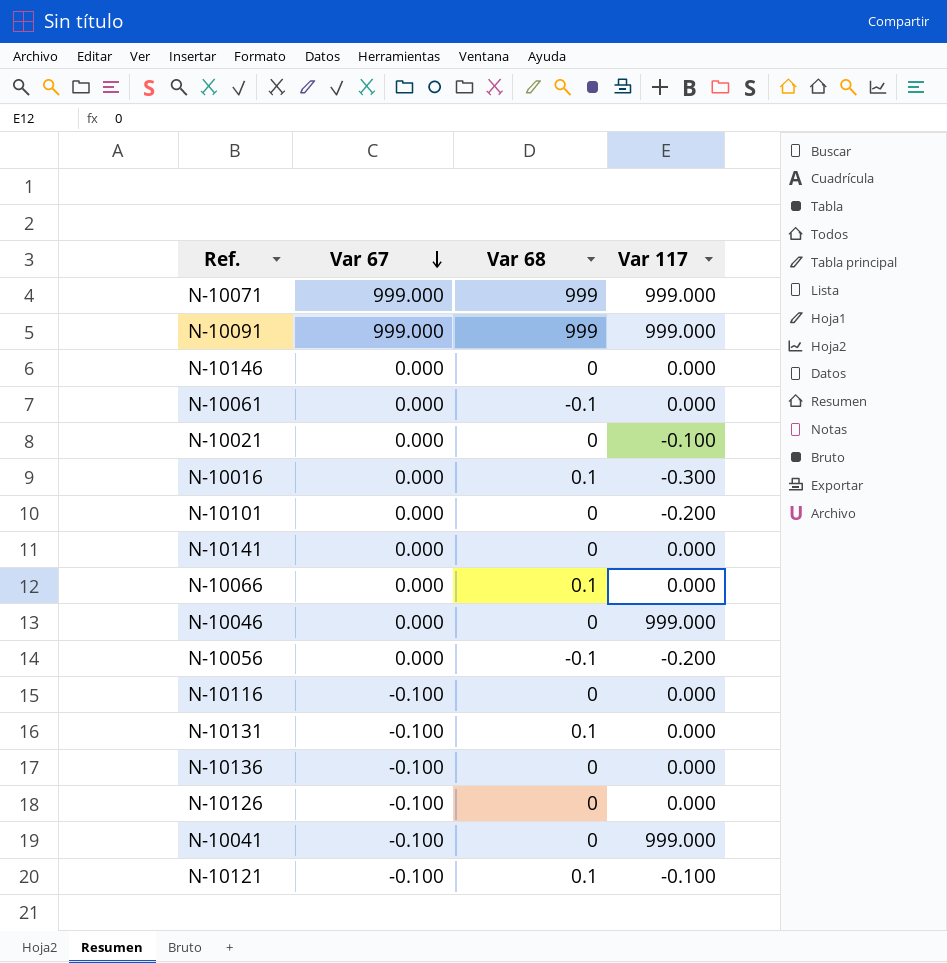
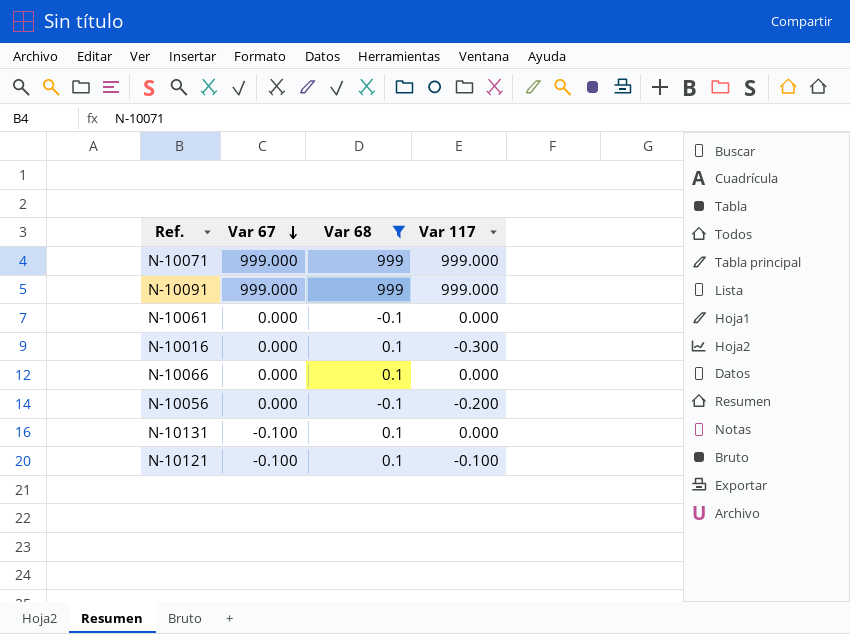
filter: none -> Var 68 != 0

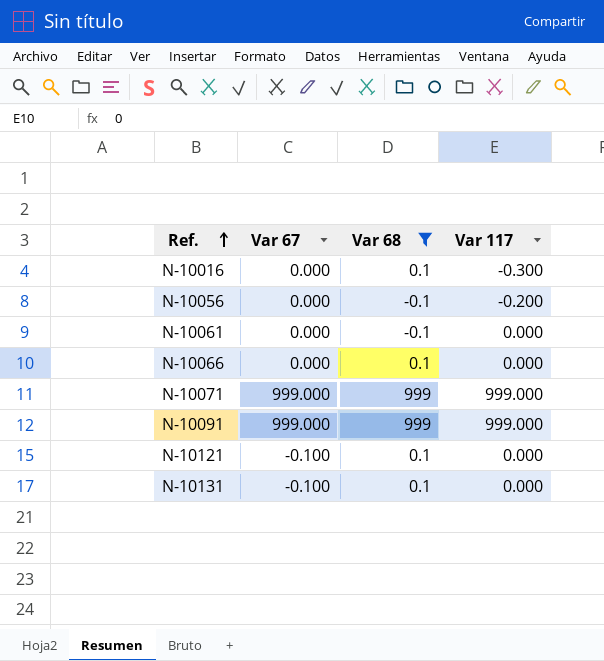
row order: Var 67 descending -> Ref. ascending
N-10121 | Var 117: -0.100 -> 0.000

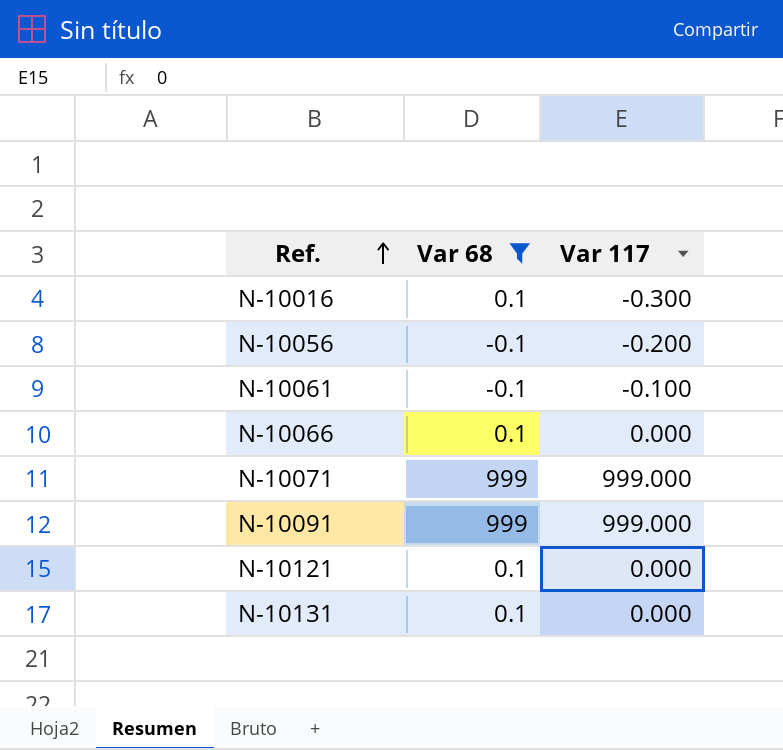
column Var 67 | position: 2 -> none
N-10061 | Var 117: 0.000 -> -0.100

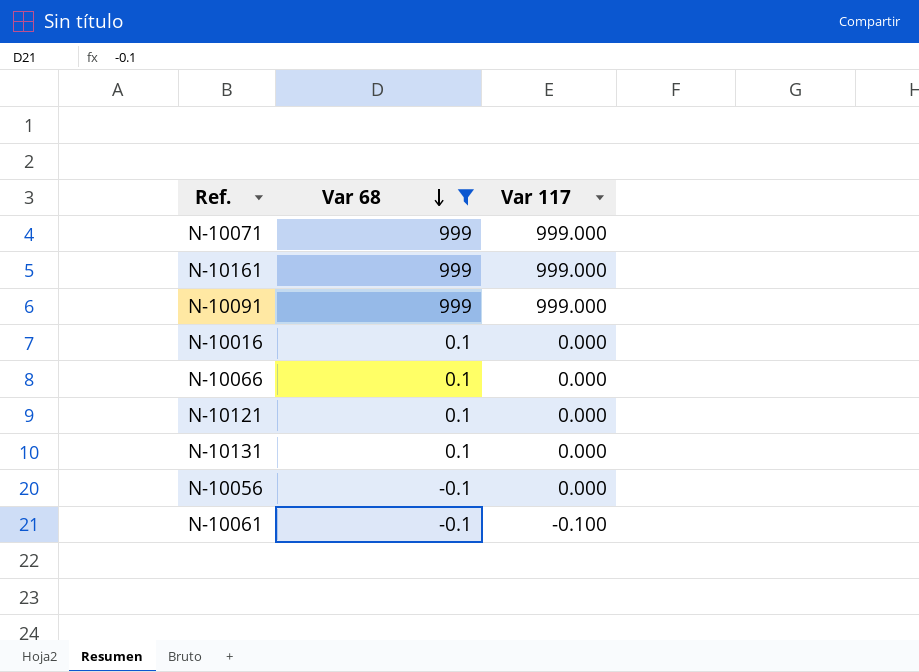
row order: Ref. ascending -> Var 68 descending
row N-10161: none -> 999 | 999.000
N-10016 | Var 117: -0.300 -> 0.000
N-10056 | Var 117: -0.200 -> 0.000

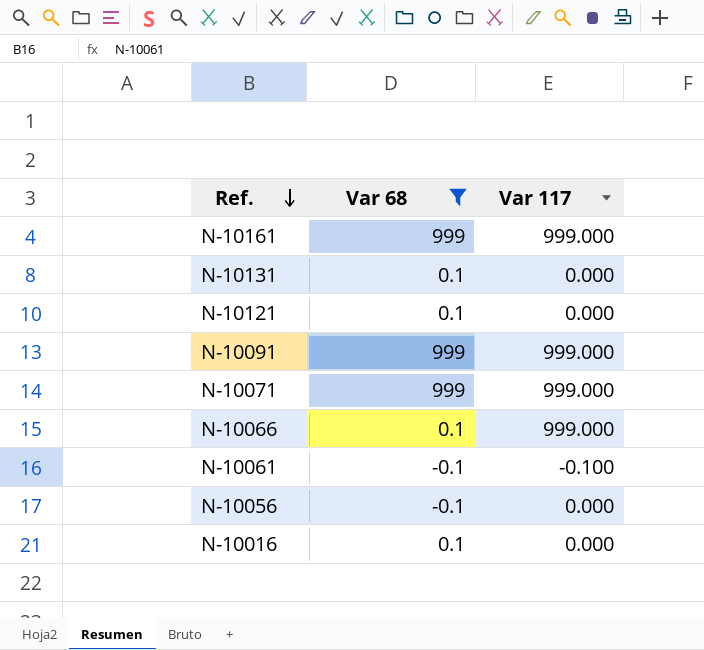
row order: Var 68 descending -> Ref. descending
N-10066 | Var 117: 0.000 -> 999.000

